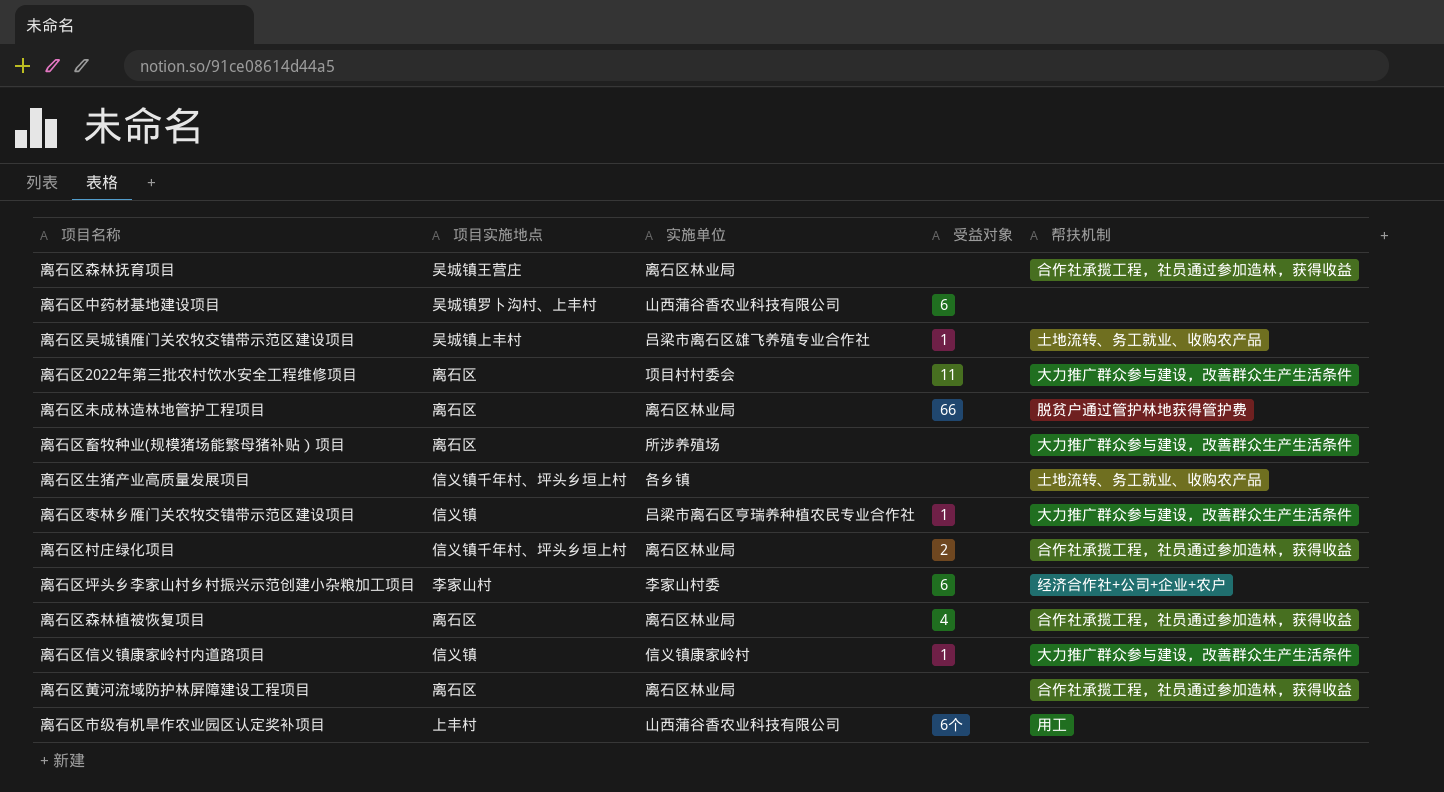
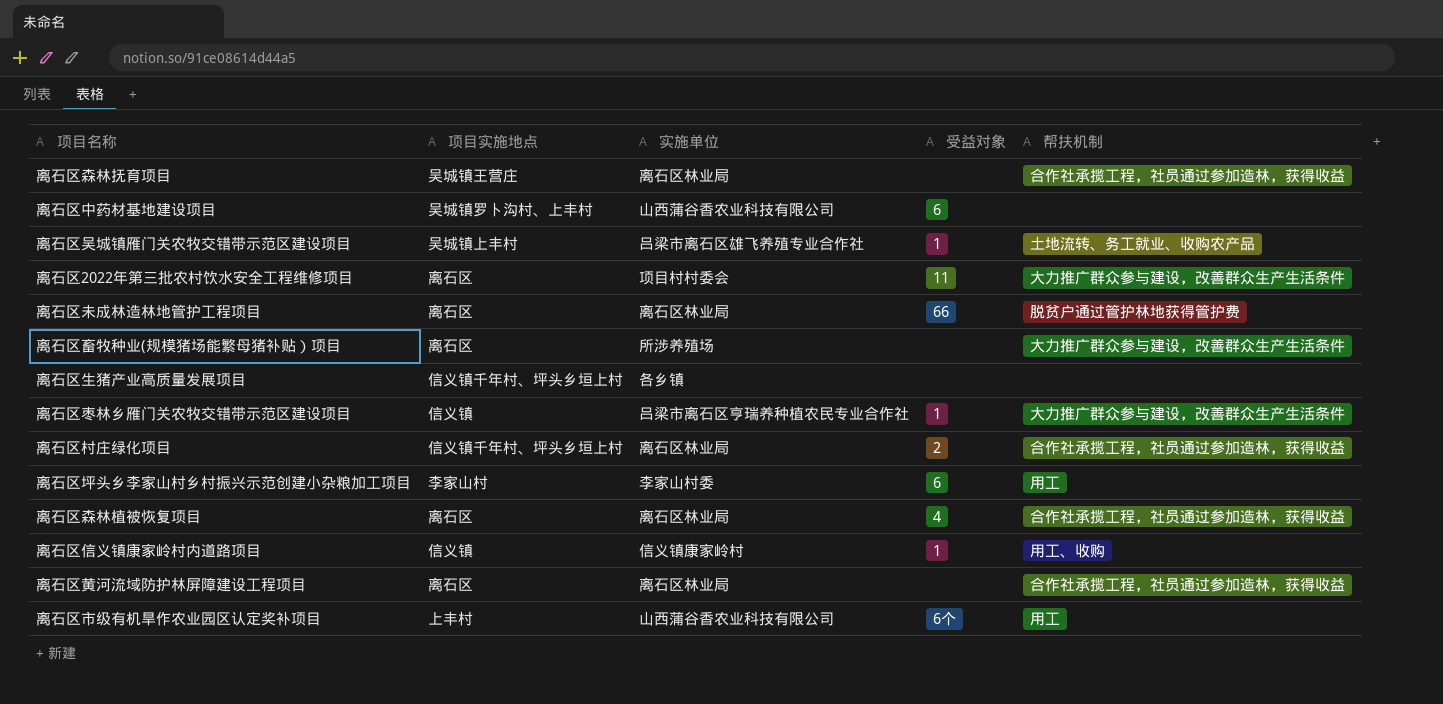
离石区生猪产业高质量发展项目 | 帮扶机制: 土地流转、务工就业、收购农产品 -> none
离石区坪头乡李家山村乡村振兴示范创建小杂粮加工项目 | 帮扶机制: 经济合作社+公司+企业+农户 -> 用工
离石区信义镇康家岭村内道路项目 | 帮扶机制: 大力推广群众参与建设，改善群众生产生活条件 -> 用工、收购

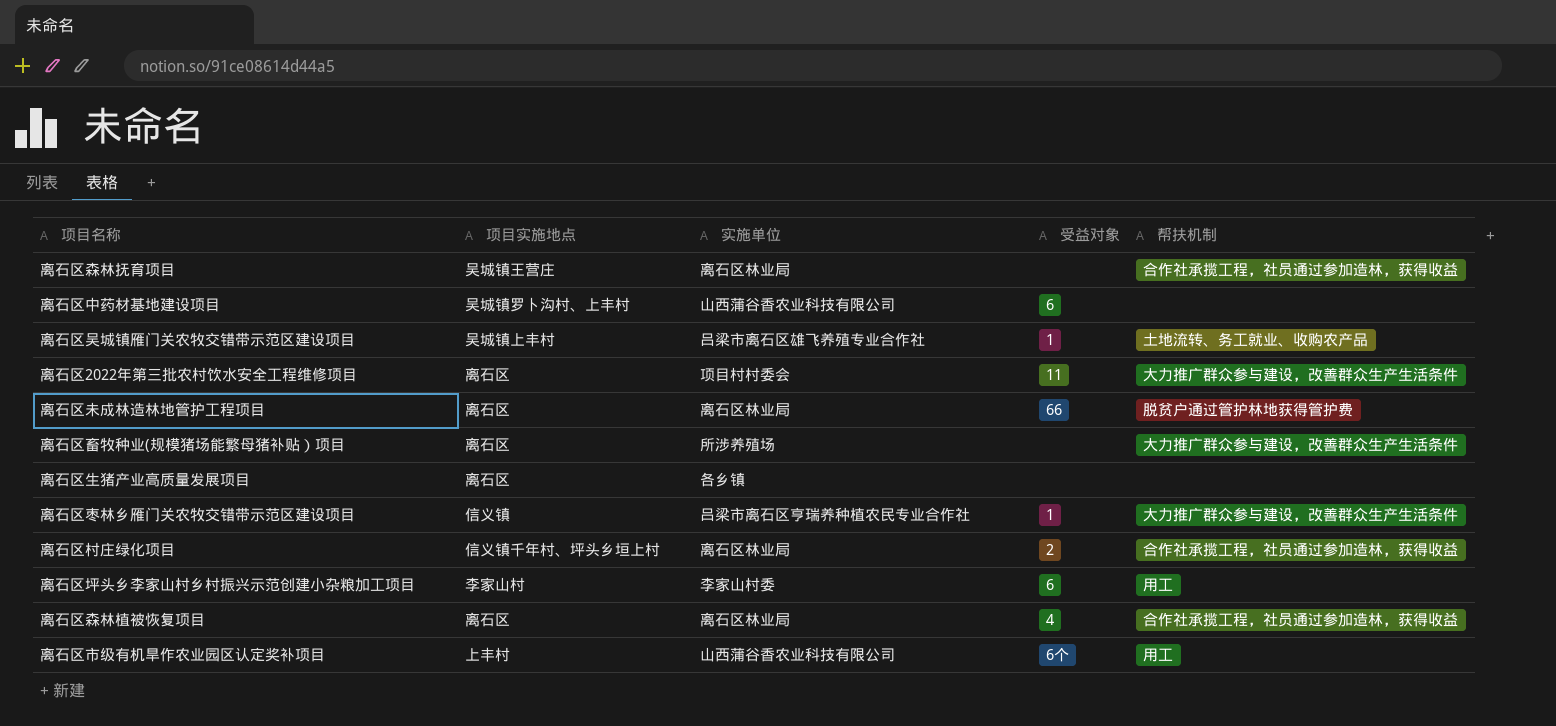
row 离石区信义镇康家岭村内道路项目: 信义镇 | 信义镇康家岭村 | 1 | 用工、收购 -> none
row 离石区黄河流域防护林屏障建设工程项目: 离石区 | 离石区林业局 | none | 合作社承揽工程，社员通过参加造林，获得收益 -> none
离石区生猪产业高质量发展项目 | 项目实施地点: 信义镇千年村、坪头乡垣上村 -> 离石区

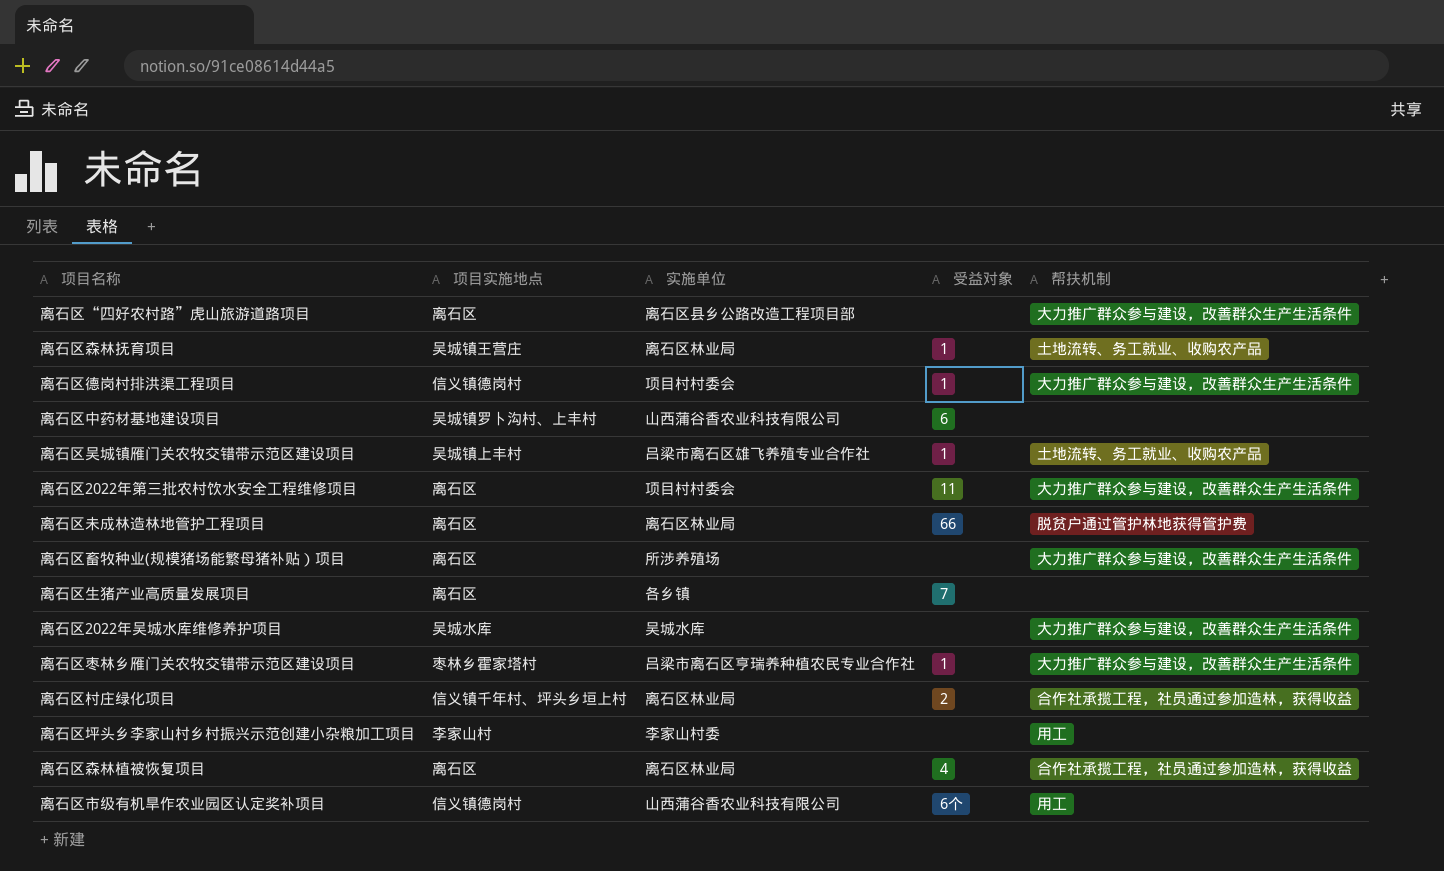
row 离石区“四好农村路”虎山旅游道路项目: none -> 离石区 | 离石区县乡公路改造工程项目部 | none | 大力推广群众参与建设，改善群众生产生活条件
离石区森林抚育项目 | 受益对象: none -> 1
离石区森林抚育项目 | 帮扶机制: 合作社承揽工程，社员通过参加造林，获得收益 -> 土地流转、务工就业、收购农产品
row 离石区德岗村排洪渠工程项目: none -> 信义镇德岗村 | 项目村村委会 | 1 | 大力推广群众参与建设，改善群众生产生活条件
离石区生猪产业高质量发展项目 | 受益对象: none -> 7
row 离石区2022年吴城水库维修养护项目: none -> 吴城水库 | 吴城水库 | none | 大力推广群众参与建设，改善群众生产生活条件
离石区枣林乡雁门关农牧交错带示范区建设项目 | 项目实施地点: 信义镇 -> 枣林乡霍家塔村
离石区坪头乡李家山村乡村振兴示范创建小杂粮加工项目 | 受益对象: 6 -> none
离石区市级有机旱作农业园区认定奖补项目 | 项目实施地点: 上丰村 -> 信义镇德岗村

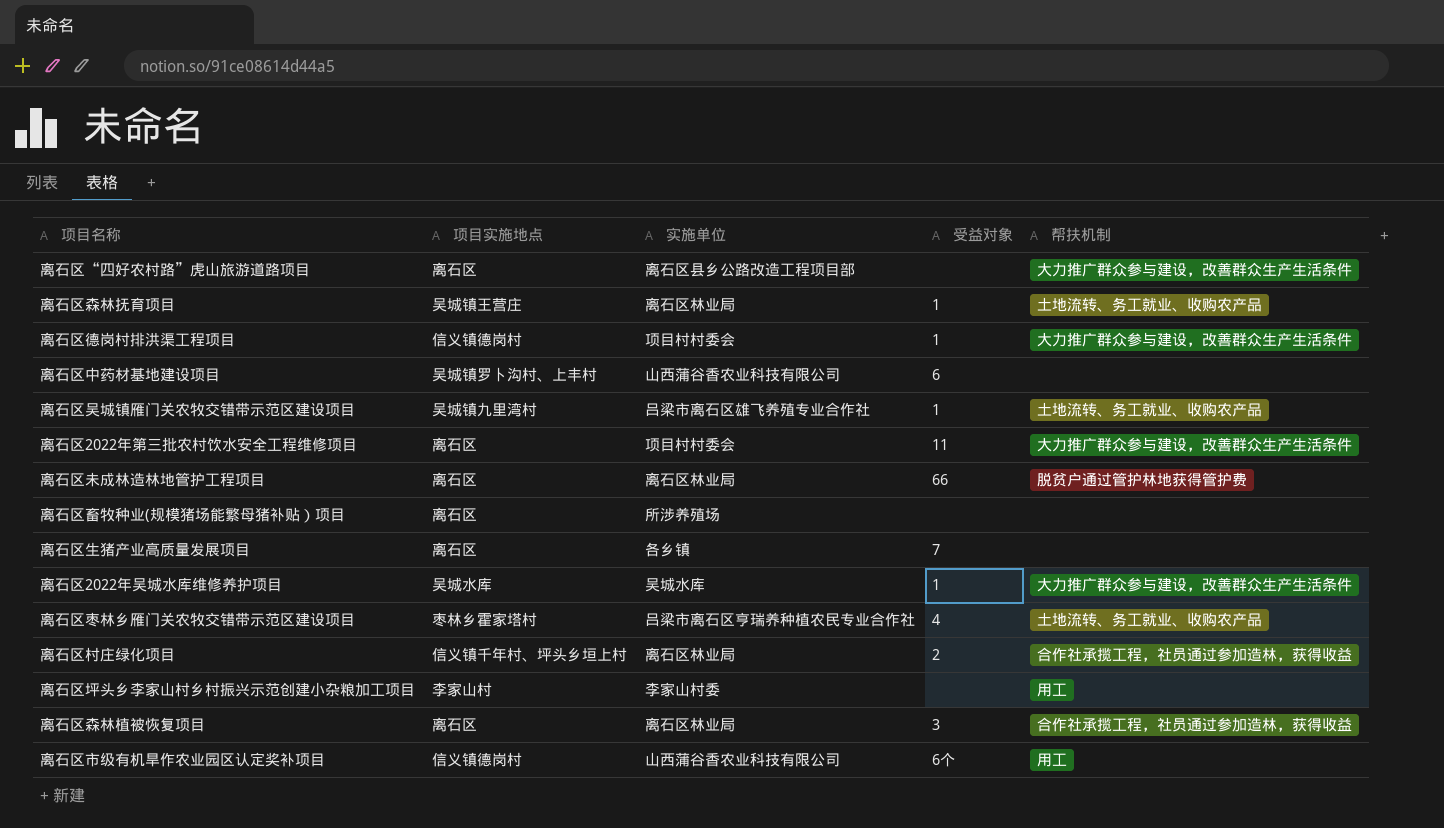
离石区吴城镇雁门关农牧交错带示范区建设项目 | 项目实施地点: 吴城镇上丰村 -> 吴城镇九里湾村
离石区畜牧种业(规模猪场能繁母猪补贴）项目 | 帮扶机制: 大力推广群众参与建设，改善群众生产生活条件 -> none
离石区2022年吴城水库维修养护项目 | 受益对象: none -> 1
离石区枣林乡雁门关农牧交错带示范区建设项目 | 受益对象: 1 -> 4
离石区枣林乡雁门关农牧交错带示范区建设项目 | 帮扶机制: 大力推广群众参与建设，改善群众生产生活条件 -> 土地流转、务工就业、收购农产品
离石区森林植被恢复项目 | 受益对象: 4 -> 3

